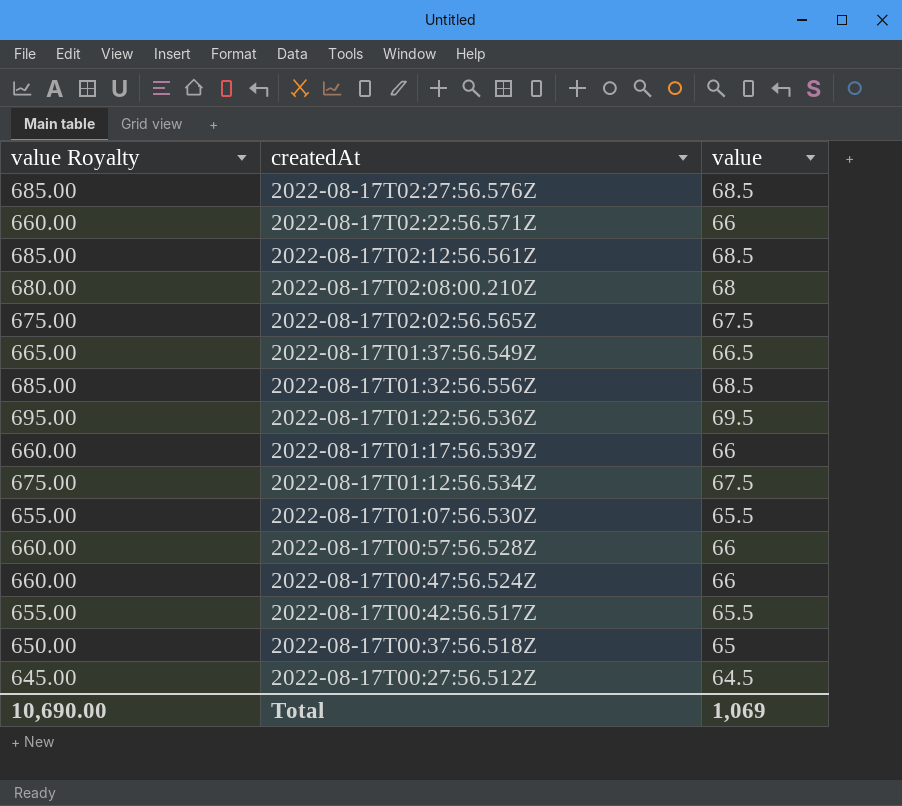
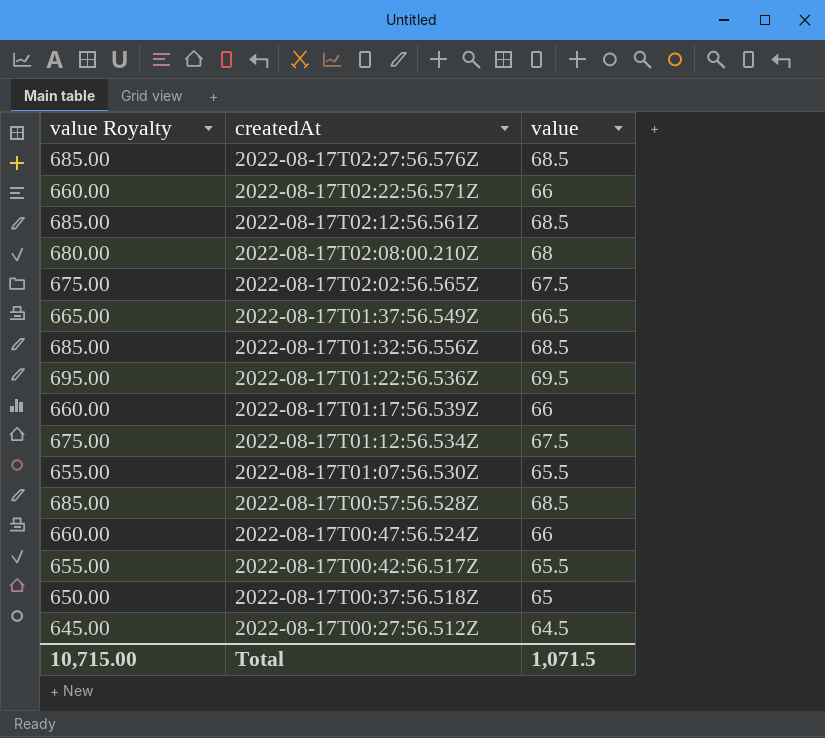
2022-08-17T00:57:56.528Z | value Royalty: 660.00 -> 685.00
2022-08-17T00:57:56.528Z | value: 66 -> 68.5
Total | value Royalty: 10,690.00 -> 10,715.00
Total | value: 1,069 -> 1,071.5

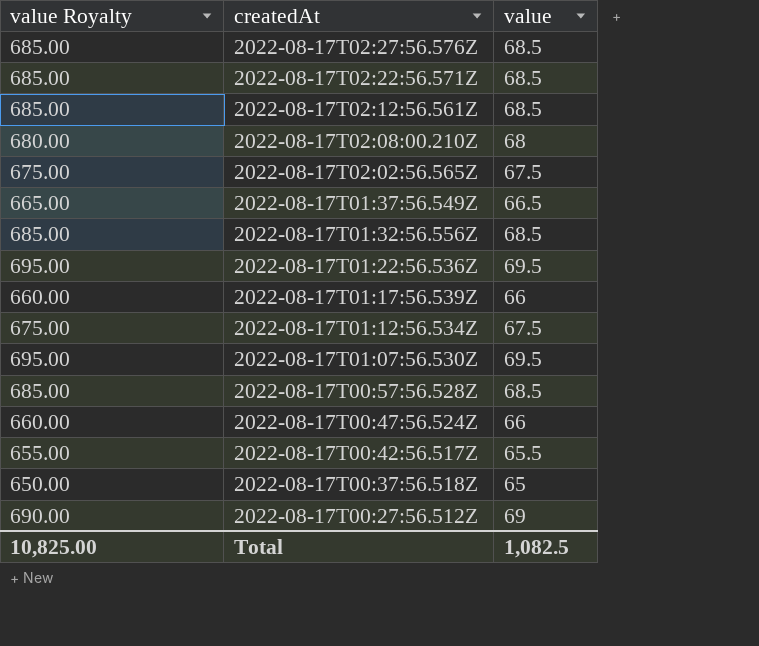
2022-08-17T02:22:56.571Z | value Royalty: 660.00 -> 685.00
2022-08-17T02:22:56.571Z | value: 66 -> 68.5
2022-08-17T01:07:56.530Z | value Royalty: 655.00 -> 695.00
2022-08-17T01:07:56.530Z | value: 65.5 -> 69.5
2022-08-17T00:27:56.512Z | value Royalty: 645.00 -> 690.00
2022-08-17T00:27:56.512Z | value: 64.5 -> 69
Total | value Royalty: 10,715.00 -> 10,825.00
Total | value: 1,071.5 -> 1,082.5

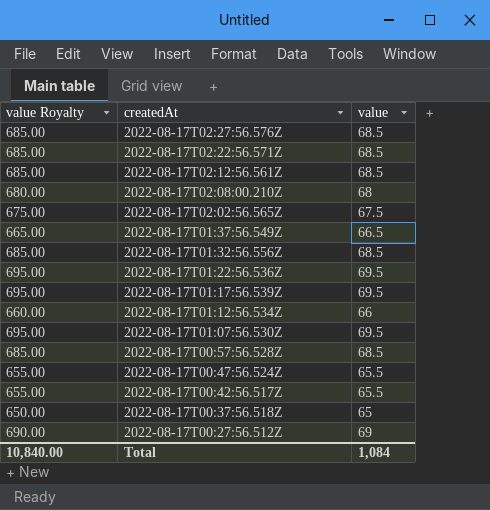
2022-08-17T01:17:56.539Z | value Royalty: 660.00 -> 695.00
2022-08-17T01:17:56.539Z | value: 66 -> 69.5
2022-08-17T01:12:56.534Z | value Royalty: 675.00 -> 660.00
2022-08-17T01:12:56.534Z | value: 67.5 -> 66
2022-08-17T00:47:56.524Z | value Royalty: 660.00 -> 655.00
2022-08-17T00:47:56.524Z | value: 66 -> 65.5
Total | value Royalty: 10,825.00 -> 10,840.00
Total | value: 1,082.5 -> 1,084

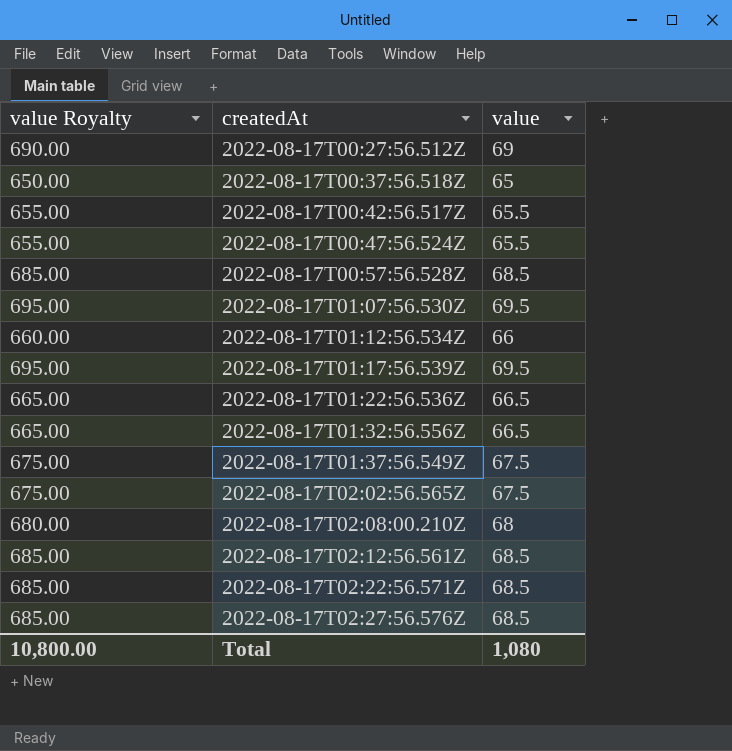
row order: createdAt descending -> createdAt ascending
2022-08-17T01:22:56.536Z | value Royalty: 695.00 -> 665.00
2022-08-17T01:22:56.536Z | value: 69.5 -> 66.5
2022-08-17T01:32:56.556Z | value Royalty: 685.00 -> 665.00
2022-08-17T01:32:56.556Z | value: 68.5 -> 66.5
2022-08-17T01:37:56.549Z | value Royalty: 665.00 -> 675.00
2022-08-17T01:37:56.549Z | value: 66.5 -> 67.5
Total | value Royalty: 10,840.00 -> 10,800.00
Total | value: 1,084 -> 1,080

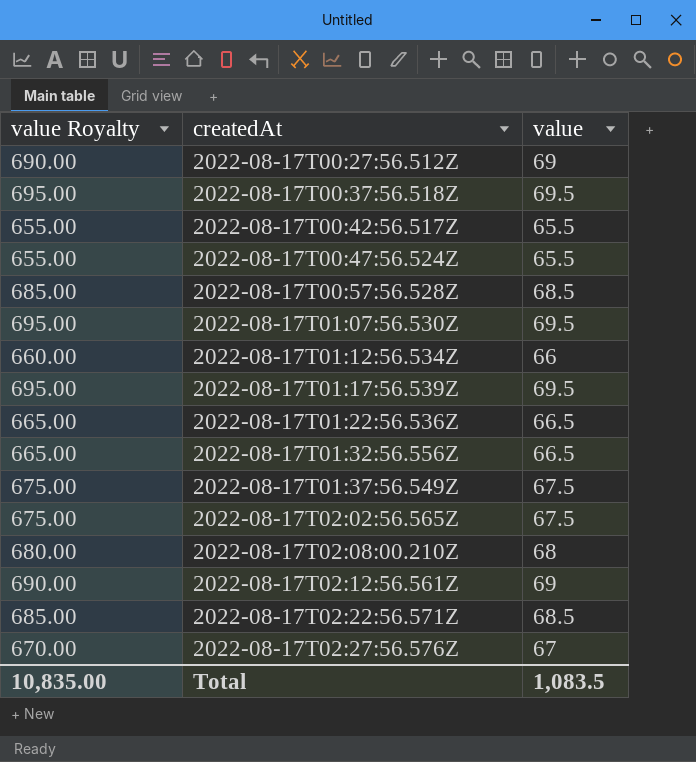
2022-08-17T00:37:56.518Z | value Royalty: 650.00 -> 695.00
2022-08-17T00:37:56.518Z | value: 65 -> 69.5
2022-08-17T02:12:56.561Z | value Royalty: 685.00 -> 690.00
2022-08-17T02:12:56.561Z | value: 68.5 -> 69
2022-08-17T02:27:56.576Z | value Royalty: 685.00 -> 670.00
2022-08-17T02:27:56.576Z | value: 68.5 -> 67
Total | value Royalty: 10,800.00 -> 10,835.00
Total | value: 1,080 -> 1,083.5

